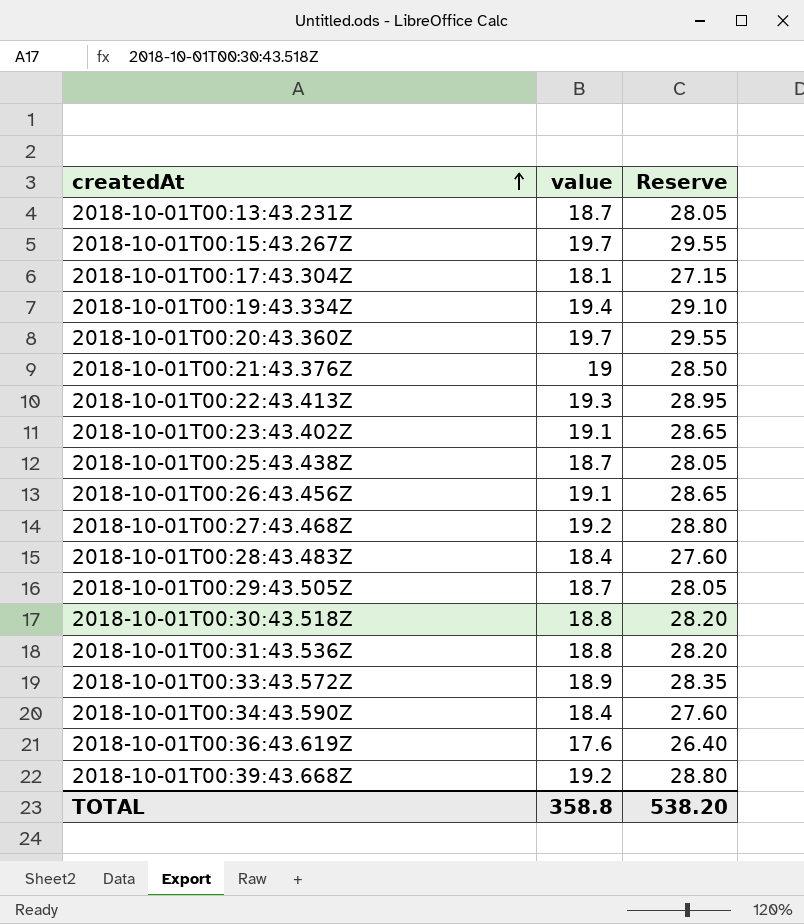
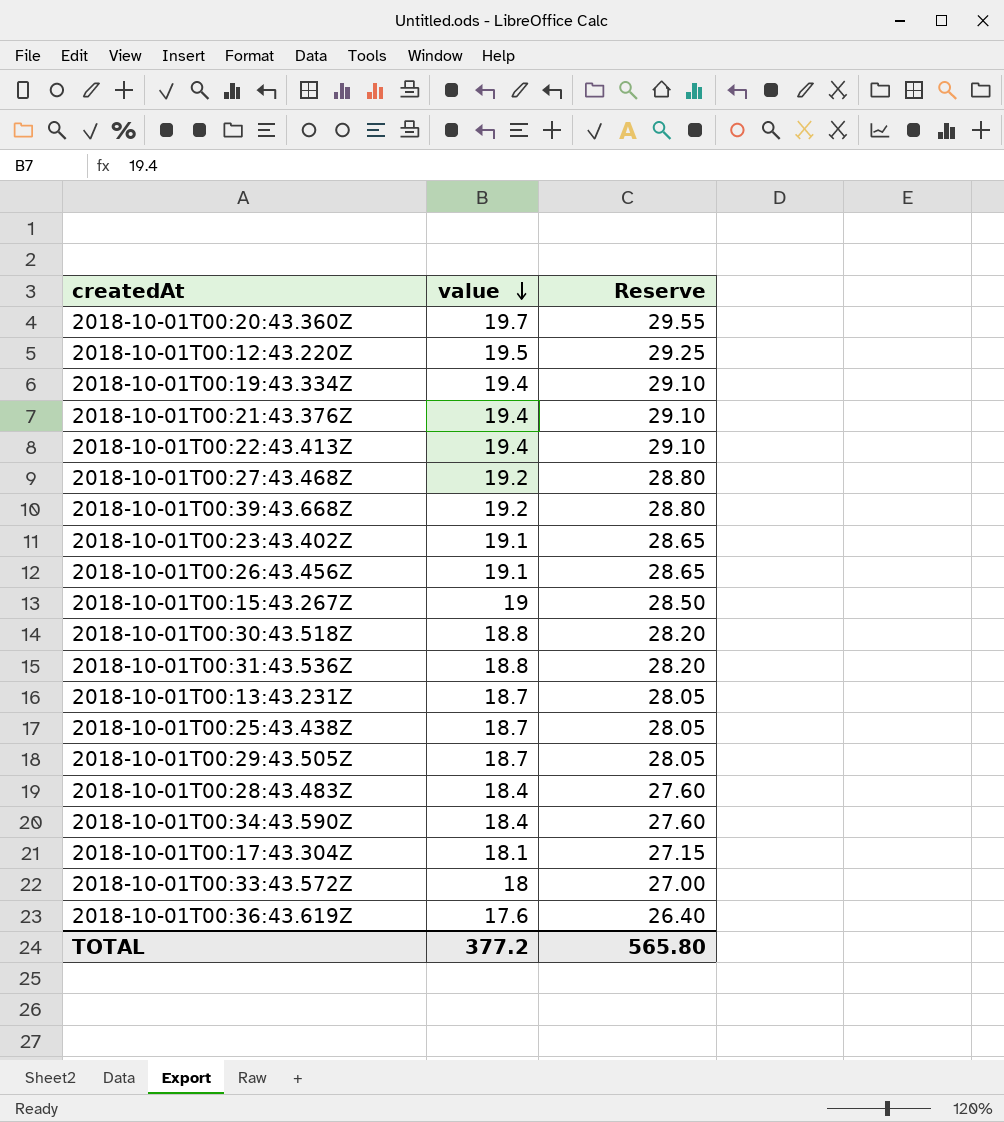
row order: createdAt ascending -> value descending
row 2018-10-01T00:12:43.220Z: none -> 19.5 | 29.25
2018-10-01T00:21:43.376Z | value: 19 -> 19.4
2018-10-01T00:21:43.376Z | Reserve: 28.50 -> 29.10
2018-10-01T00:22:43.413Z | value: 19.3 -> 19.4
2018-10-01T00:22:43.413Z | Reserve: 28.95 -> 29.10
2018-10-01T00:15:43.267Z | value: 19.7 -> 19
2018-10-01T00:15:43.267Z | Reserve: 29.55 -> 28.50
2018-10-01T00:33:43.572Z | value: 18.9 -> 18
2018-10-01T00:33:43.572Z | Reserve: 28.35 -> 27.00
TOTAL | value: 358.8 -> 377.2
TOTAL | Reserve: 538.20 -> 565.80

